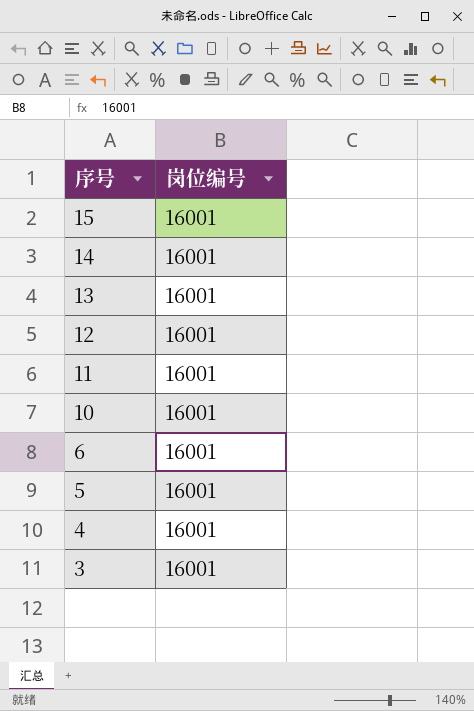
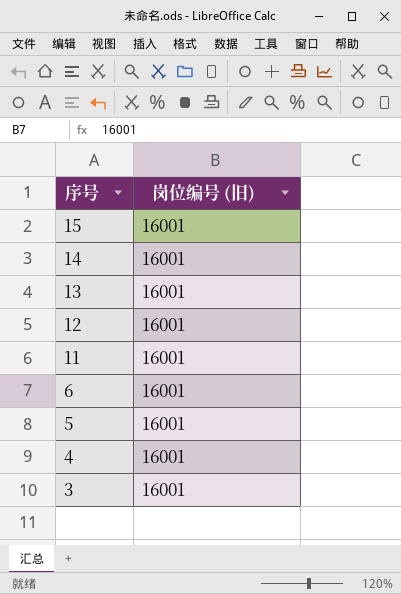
column name: 岗位编号 -> 岗位编号 (旧)
row 10: 16001 -> none

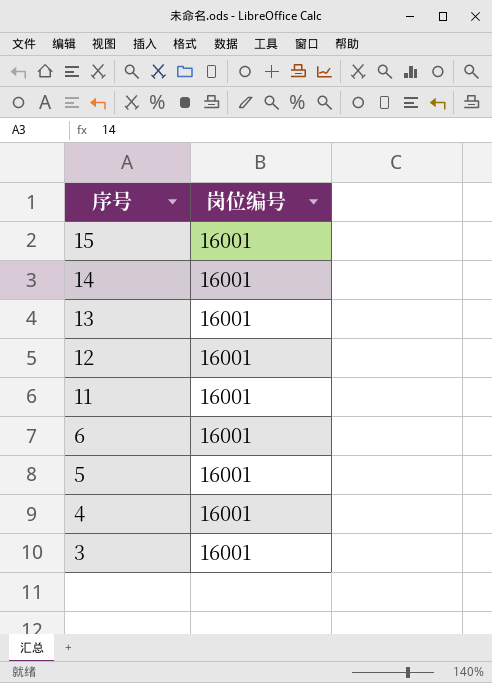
column name: 岗位编号 (旧) -> 岗位编号

